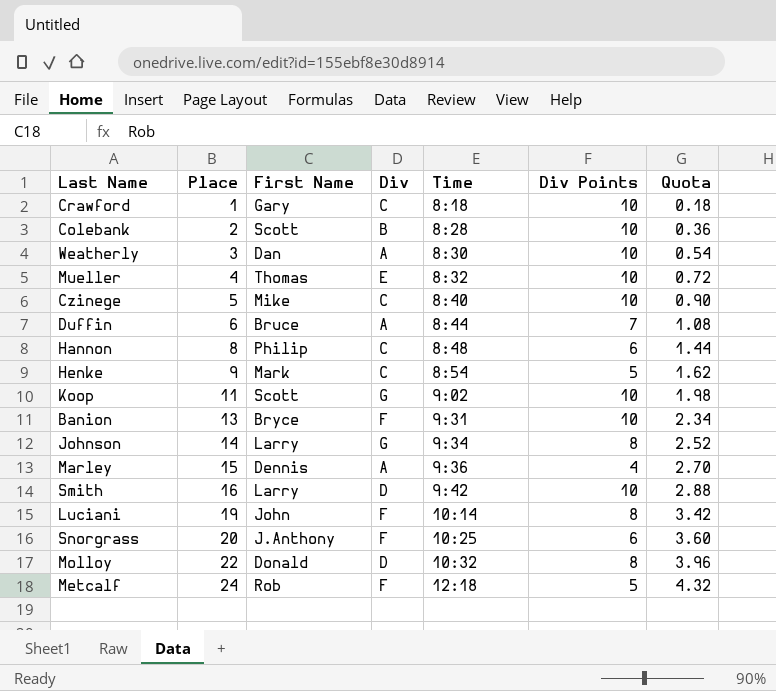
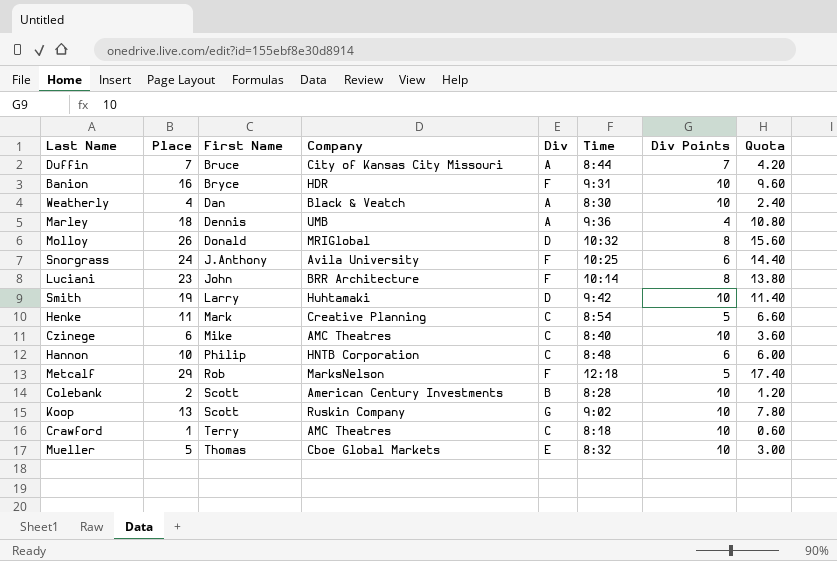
row order: Place ascending -> First Name ascending
column Company | position: none -> 4
column Quota | formula: [Place] * 0.18 -> [Place] * 0.6
row Johnson: 14 | Larry | G | 9:34 | 8 | 2.52 -> none
Duffin | Place: 6 -> 7
Banion | Place: 13 -> 16
Weatherly | Place: 3 -> 4
Marley | Place: 15 -> 18
Molloy | Place: 22 -> 26
Snorgrass | Place: 20 -> 24
Luciani | Place: 19 -> 23
Smith | Place: 16 -> 19
Henke | Place: 9 -> 11
Czinege | Place: 5 -> 6
Hannon | Place: 8 -> 10
Metcalf | Place: 24 -> 29
Koop | Place: 11 -> 13
Crawford | First Name: Gary -> Terry
Mueller | Place: 4 -> 5

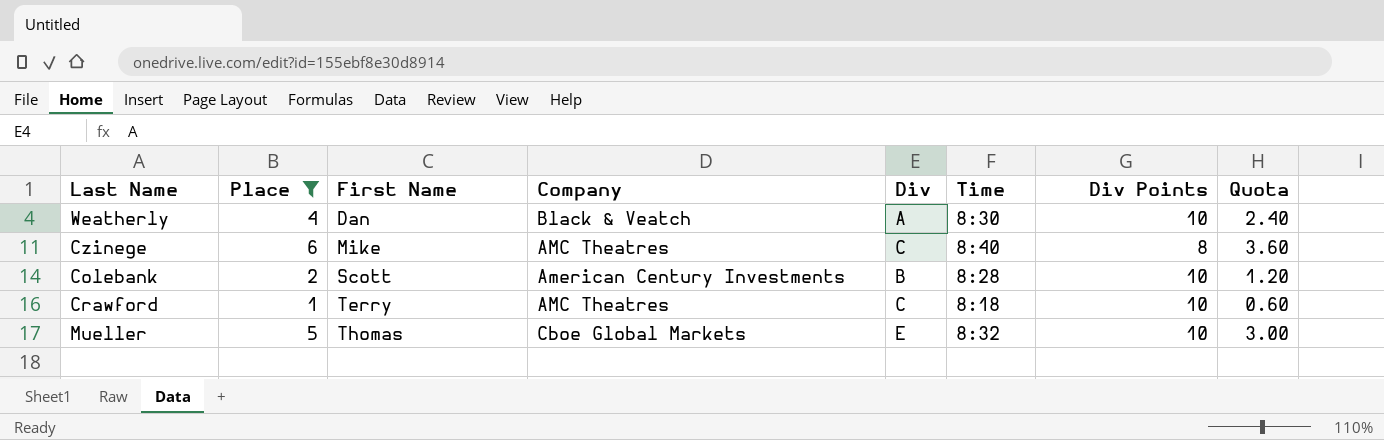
filter: none -> Place <= 6
Czinege | Div Points: 10 -> 8

